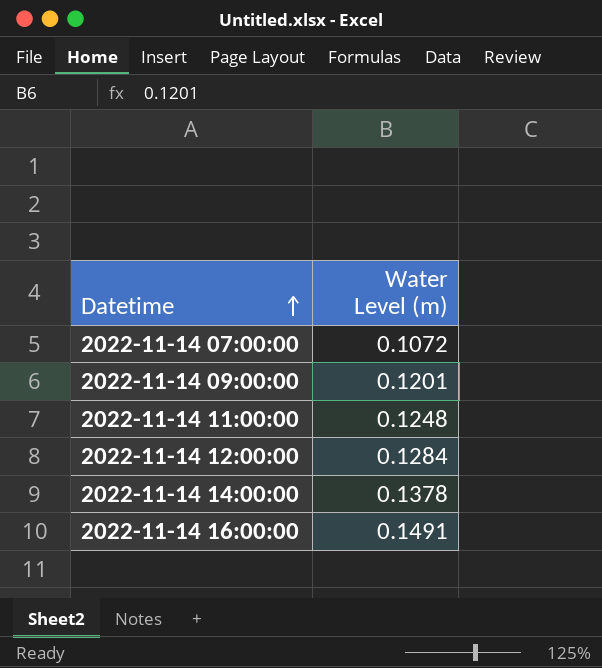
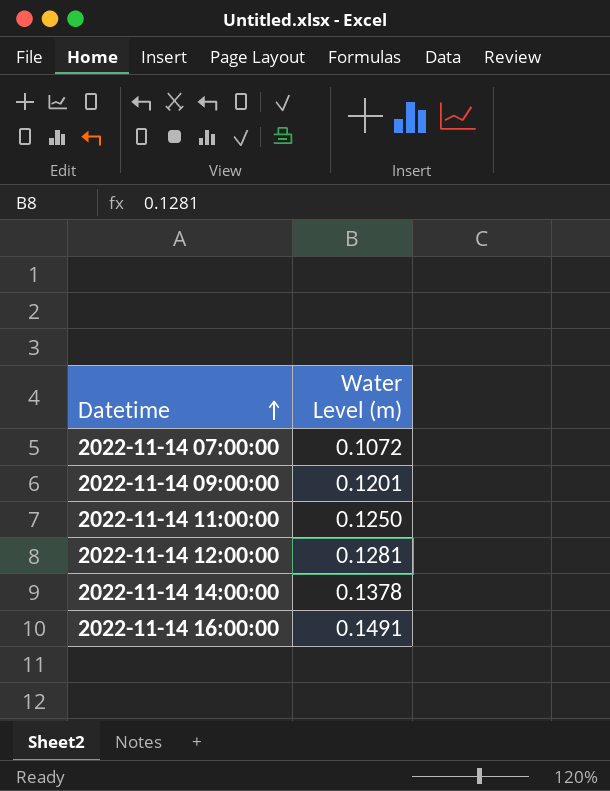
2022-11-14 11:00:00 | Water Level (m): 0.1248 -> 0.1250
2022-11-14 12:00:00 | Water Level (m): 0.1284 -> 0.1281

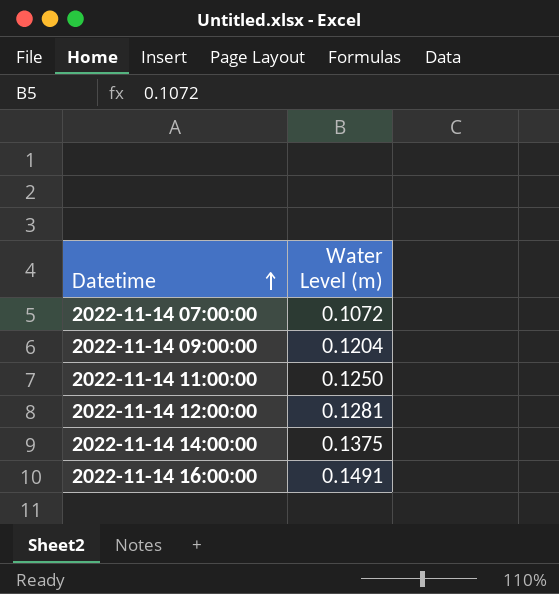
2022-11-14 09:00:00 | Water Level (m): 0.1201 -> 0.1204
2022-11-14 14:00:00 | Water Level (m): 0.1378 -> 0.1375

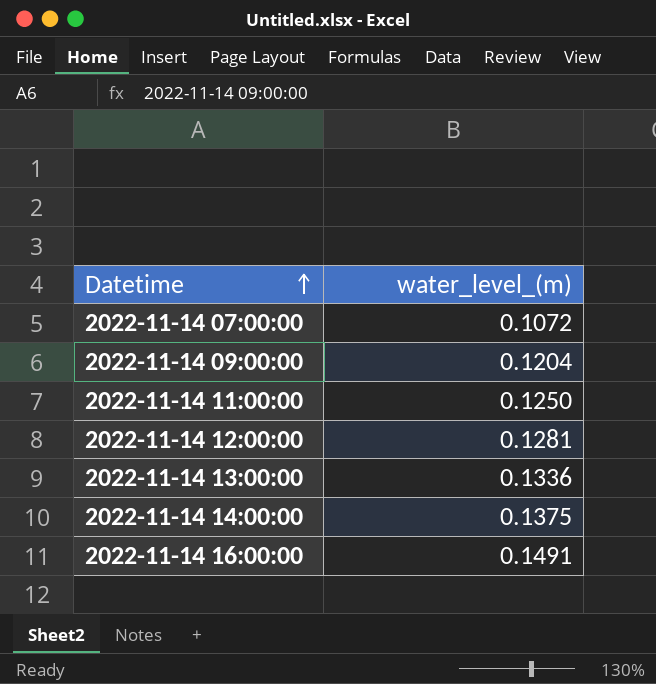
column name: Water Level (m) -> water_level_(m)
row 2022-11-14 13:00:00: none -> 0.1336

